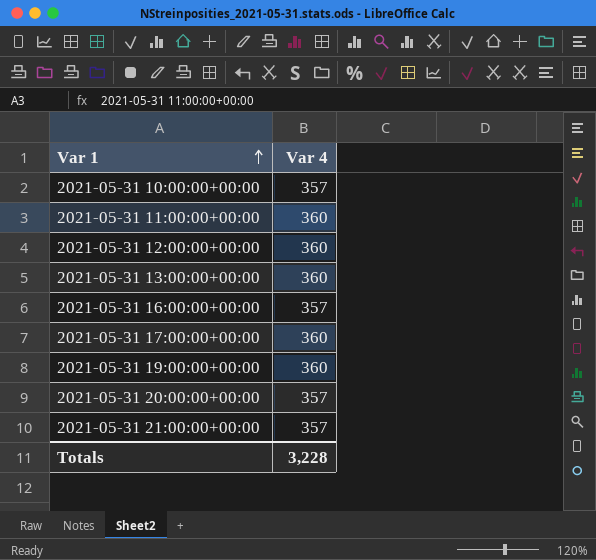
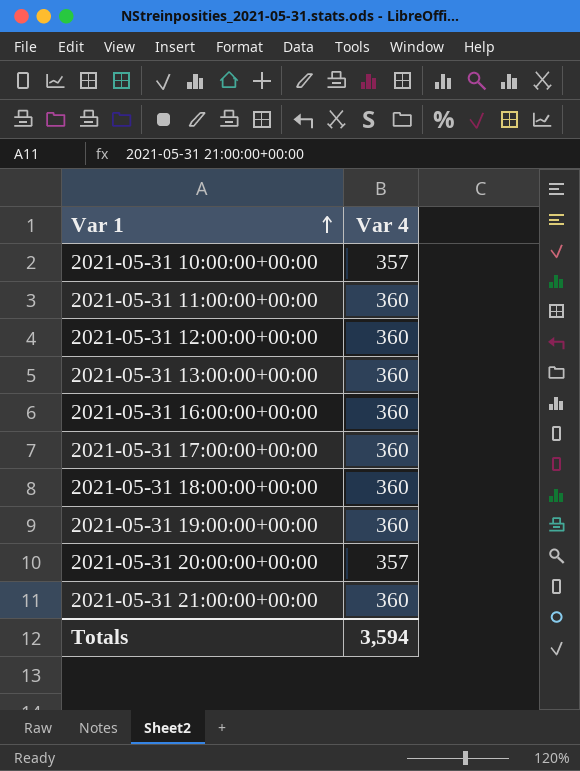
2021-05-31 16:00:00+00:00 | Var 4: 357 -> 360
row 2021-05-31 18:00:00+00:00: none -> 360
2021-05-31 21:00:00+00:00 | Var 4: 357 -> 360
Totals | Var 4: 3,228 -> 3,594

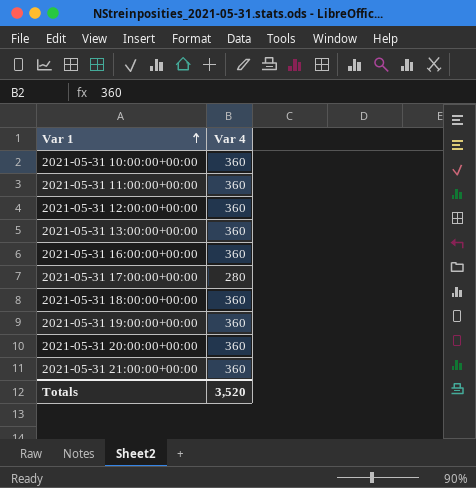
2021-05-31 10:00:00+00:00 | Var 4: 357 -> 360
2021-05-31 17:00:00+00:00 | Var 4: 360 -> 280
2021-05-31 20:00:00+00:00 | Var 4: 357 -> 360
Totals | Var 4: 3,594 -> 3,520

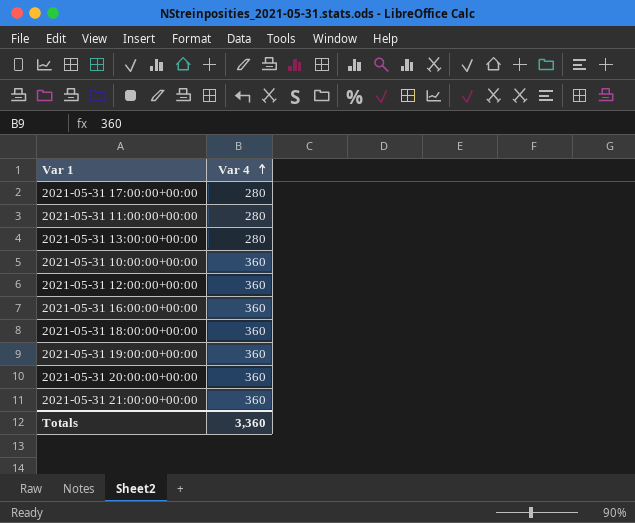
row order: Var 1 ascending -> Var 4 ascending
2021-05-31 11:00:00+00:00 | Var 4: 360 -> 280
2021-05-31 13:00:00+00:00 | Var 4: 360 -> 280
Totals | Var 4: 3,520 -> 3,360

